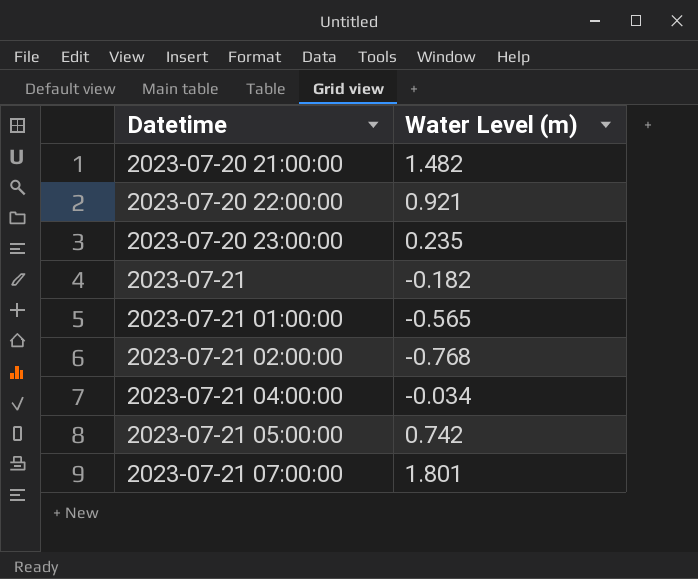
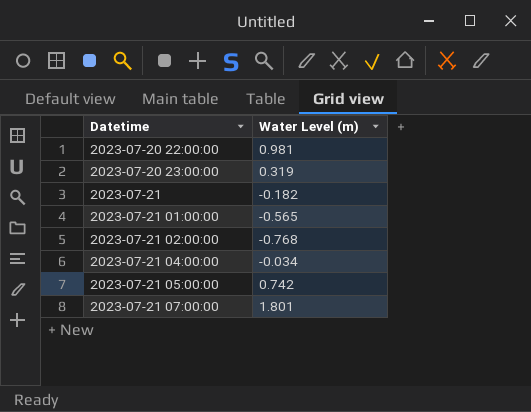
row 2023-07-20 21:00:00: 1.482 -> none
2023-07-20 22:00:00 | Water Level (m): 0.921 -> 0.981
2023-07-20 23:00:00 | Water Level (m): 0.235 -> 0.319

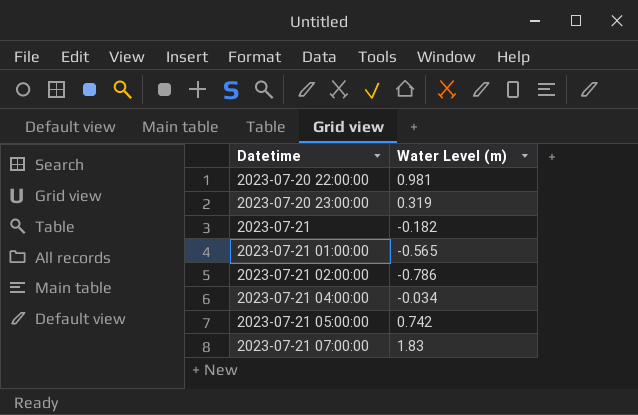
2023-07-21 02:00:00 | Water Level (m): -0.768 -> -0.786
2023-07-21 07:00:00 | Water Level (m): 1.801 -> 1.83

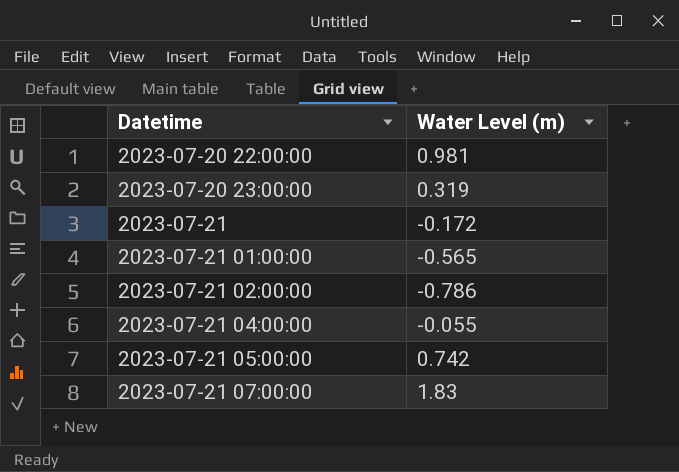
2023-07-21 | Water Level (m): -0.182 -> -0.172
2023-07-21 04:00:00 | Water Level (m): -0.034 -> -0.055

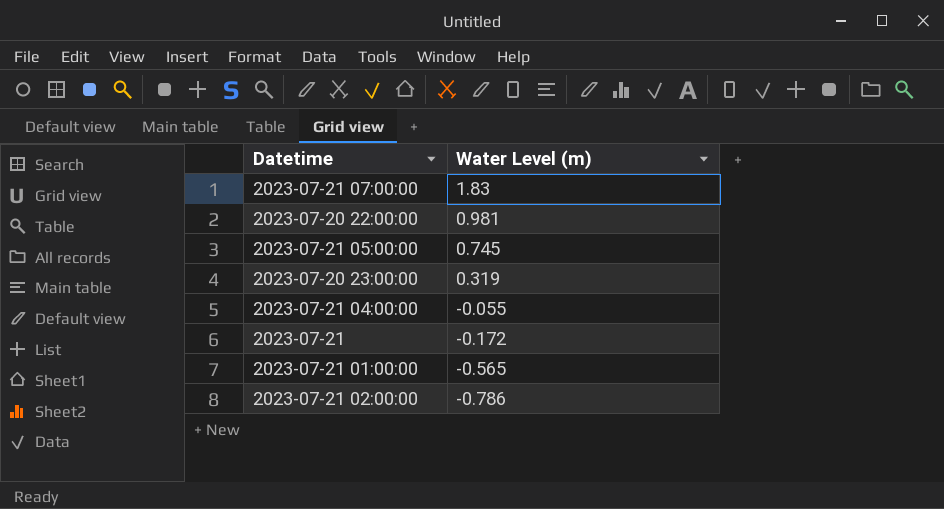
row order: Datetime ascending -> Water Level (m) descending
2023-07-21 05:00:00 | Water Level (m): 0.742 -> 0.745

